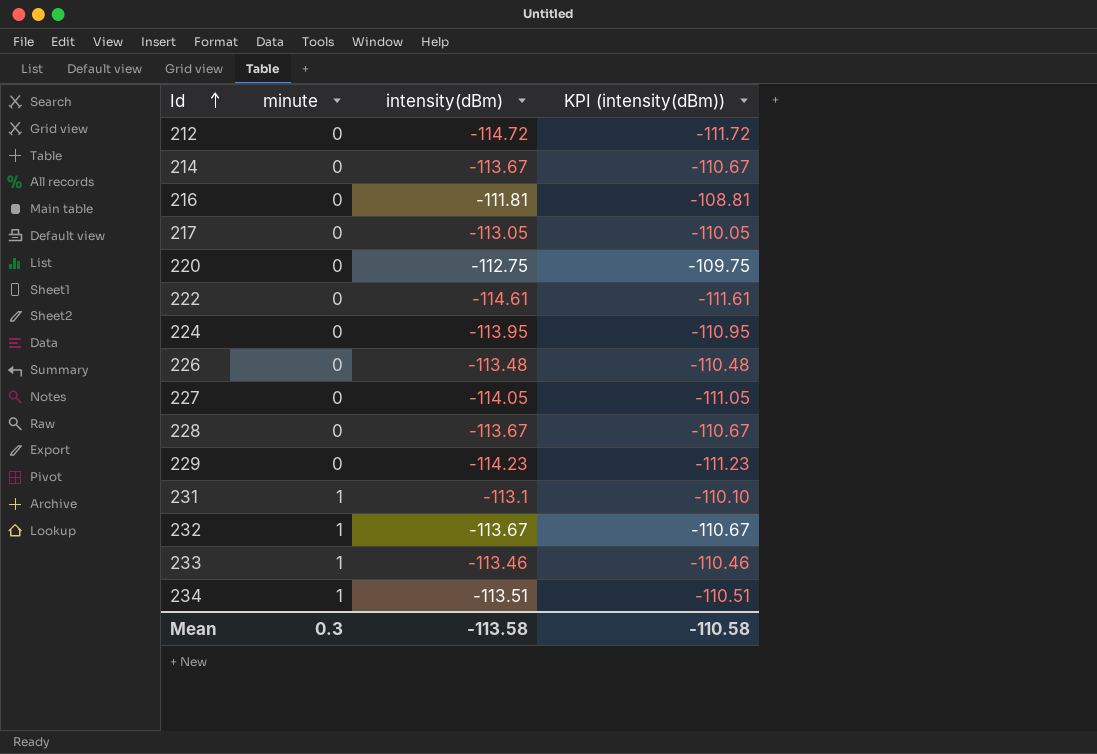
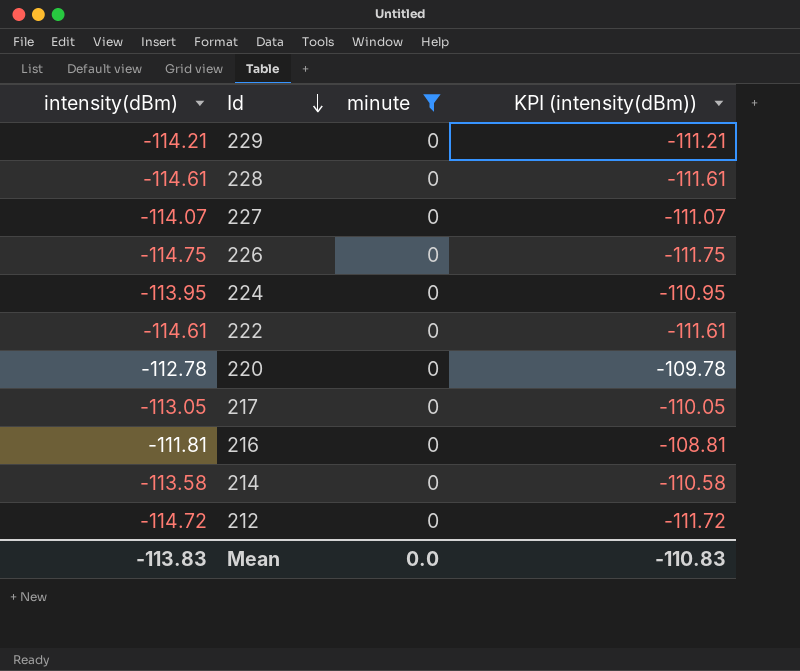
filter: none -> minute = 0
row order: Id ascending -> Id descending
column intensity(dBm) | position: 3 -> 1
229 | intensity(dBm): -114.23 -> -114.21
229 | KPI (intensity(dBm)): -111.23 -> -111.21
228 | intensity(dBm): -113.67 -> -114.61
228 | KPI (intensity(dBm)): -110.67 -> -111.61
227 | intensity(dBm): -114.05 -> -114.07
227 | KPI (intensity(dBm)): -111.05 -> -111.07
226 | intensity(dBm): -113.48 -> -114.75
226 | KPI (intensity(dBm)): -110.48 -> -111.75
220 | intensity(dBm): -112.75 -> -112.78
220 | KPI (intensity(dBm)): -109.75 -> -109.78
214 | intensity(dBm): -113.67 -> -113.58
214 | KPI (intensity(dBm)): -110.67 -> -110.58
Mean | intensity(dBm): -113.58 -> -113.83
Mean | minute: 0.3 -> 0.0
Mean | KPI (intensity(dBm)): -110.58 -> -110.83

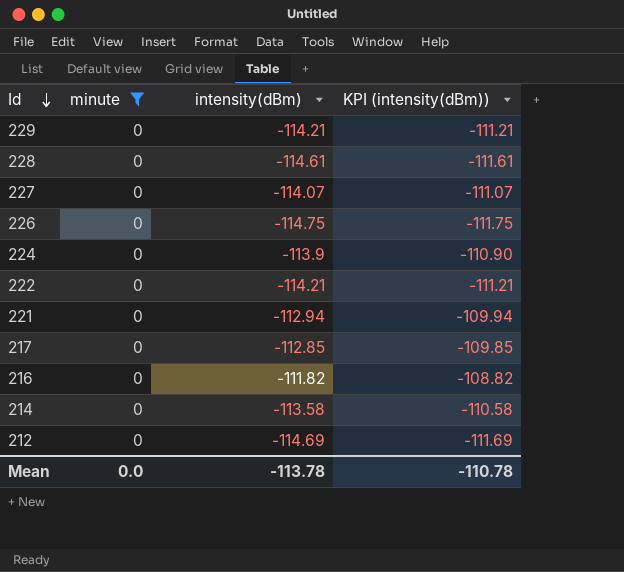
column intensity(dBm) | position: 1 -> 3
row 220: -112.78 | 0 | -109.78 -> none
224 | intensity(dBm): -113.95 -> -113.9
224 | KPI (intensity(dBm)): -110.95 -> -110.90
222 | intensity(dBm): -114.61 -> -114.21
222 | KPI (intensity(dBm)): -111.61 -> -111.21
row 221: none -> 0 | -112.94 | -109.94
217 | intensity(dBm): -113.05 -> -112.85
217 | KPI (intensity(dBm)): -110.05 -> -109.85
216 | intensity(dBm): -111.81 -> -111.82
216 | KPI (intensity(dBm)): -108.81 -> -108.82
212 | intensity(dBm): -114.72 -> -114.69
212 | KPI (intensity(dBm)): -111.72 -> -111.69
Mean | intensity(dBm): -113.83 -> -113.78
Mean | KPI (intensity(dBm)): -110.83 -> -110.78

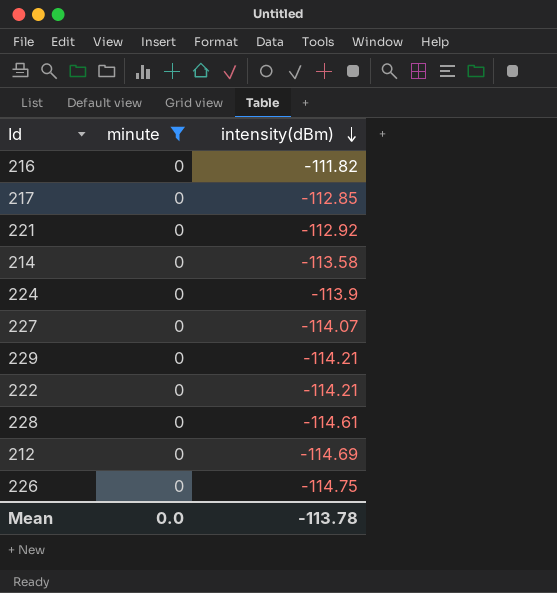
row order: Id descending -> intensity(dBm) descending
column KPI (intensity(dBm)) | formula: [intensity(dBm)] + 3 -> none
221 | intensity(dBm): -112.94 -> -112.92

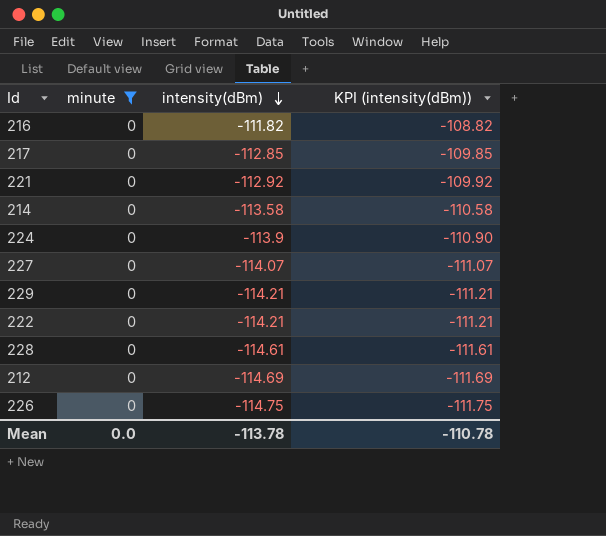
column KPI (intensity(dBm)) | formula: none -> [intensity(dBm)] + 3

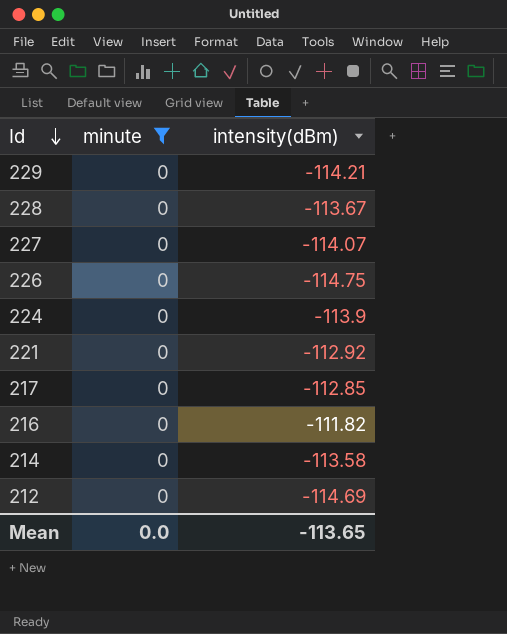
row order: intensity(dBm) descending -> Id descending
column KPI (intensity(dBm)) | formula: [intensity(dBm)] + 3 -> none
row 222: 0 | -114.21 | -111.21 -> none
228 | intensity(dBm): -114.61 -> -113.67
Mean | intensity(dBm): -113.78 -> -113.65

